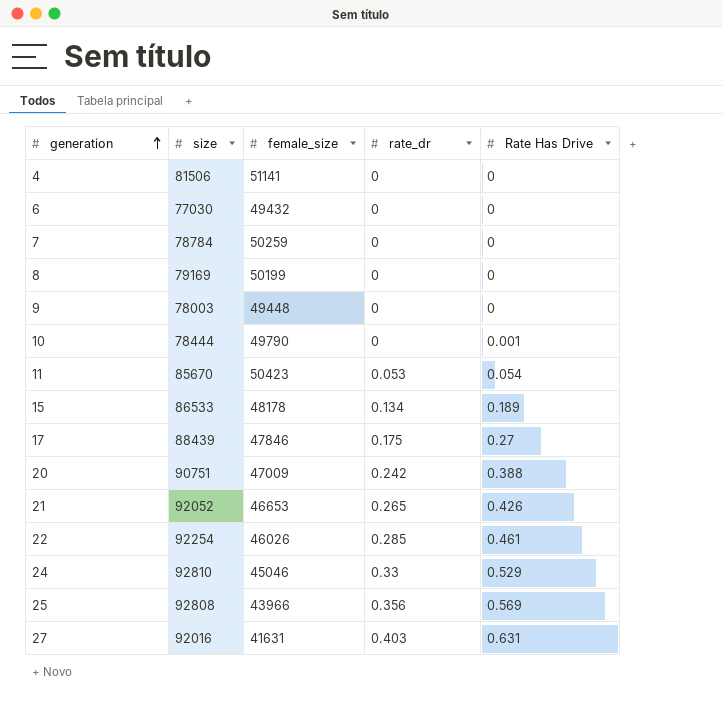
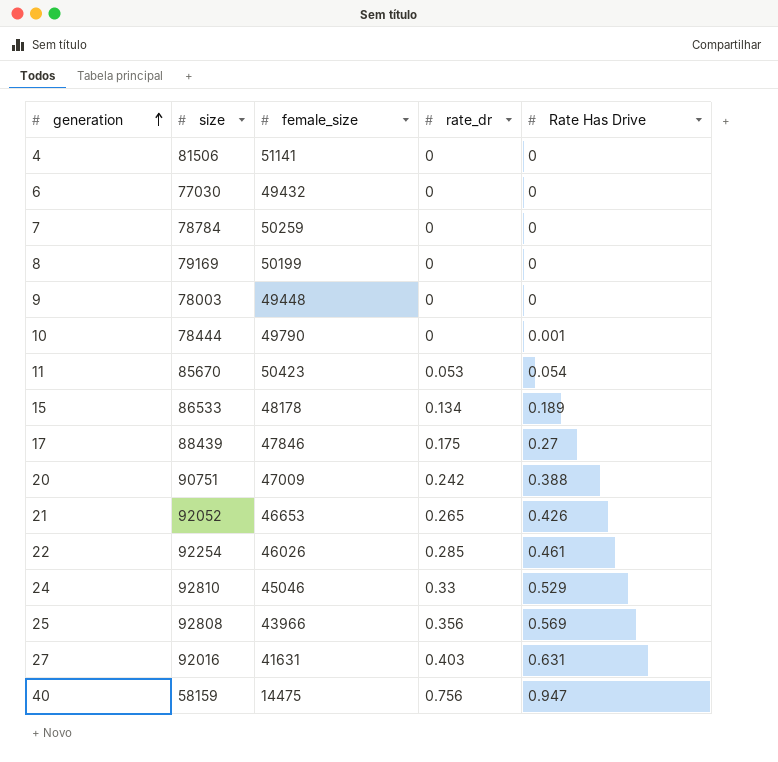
row 40: none -> 58159 | 14475 | 0.756 | 0.947

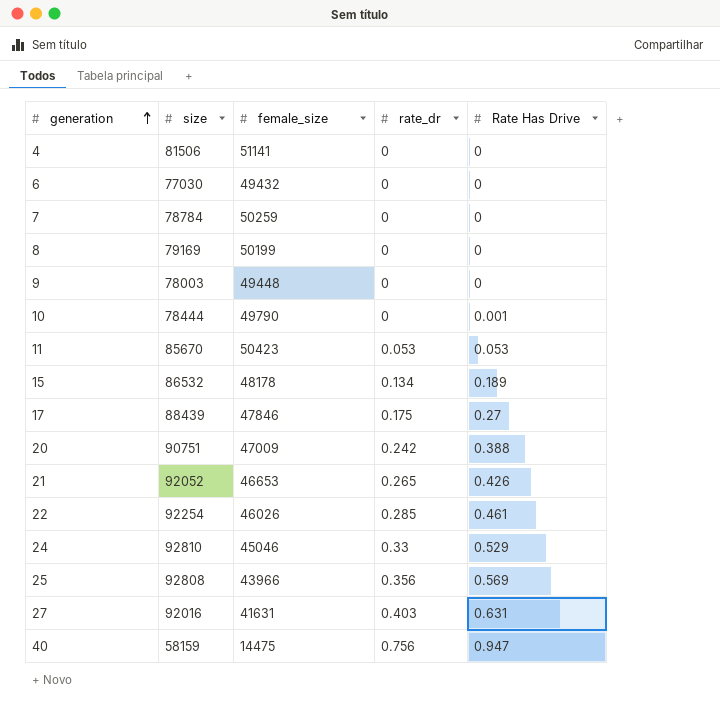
11 | Rate Has Drive: 0.054 -> 0.053
15 | size: 86533 -> 86532

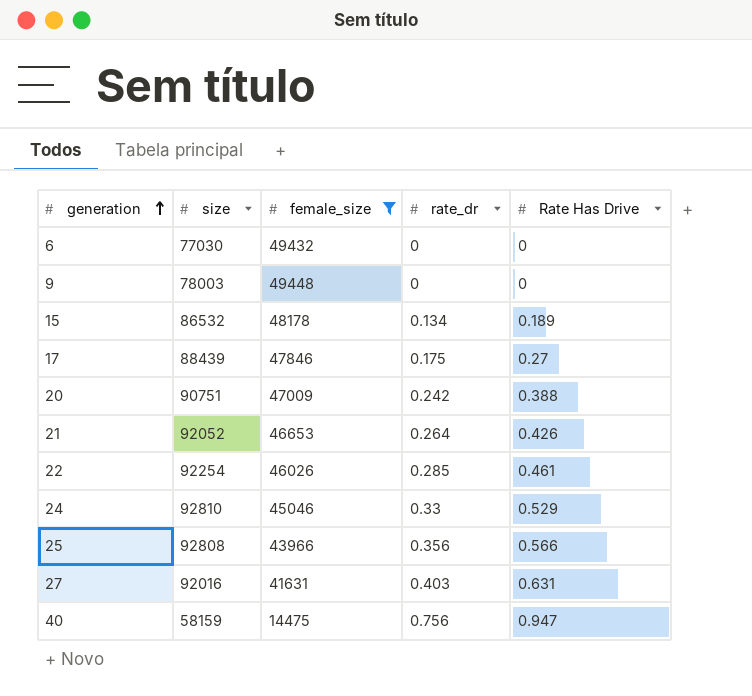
filter: none -> female_size <= 49448
21 | rate_dr: 0.265 -> 0.264
25 | Rate Has Drive: 0.569 -> 0.566

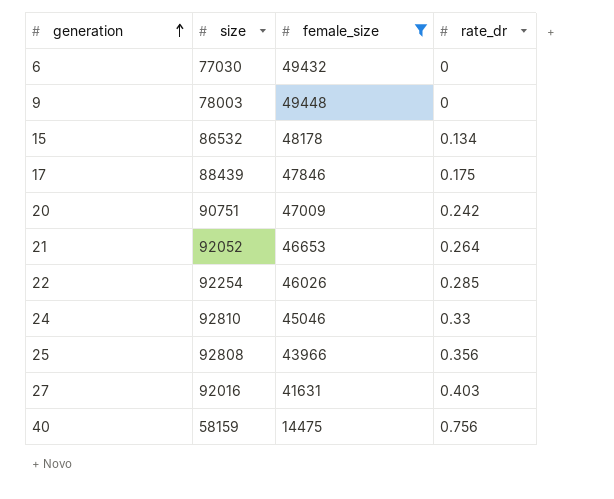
column Rate Has Drive | position: 5 -> none

